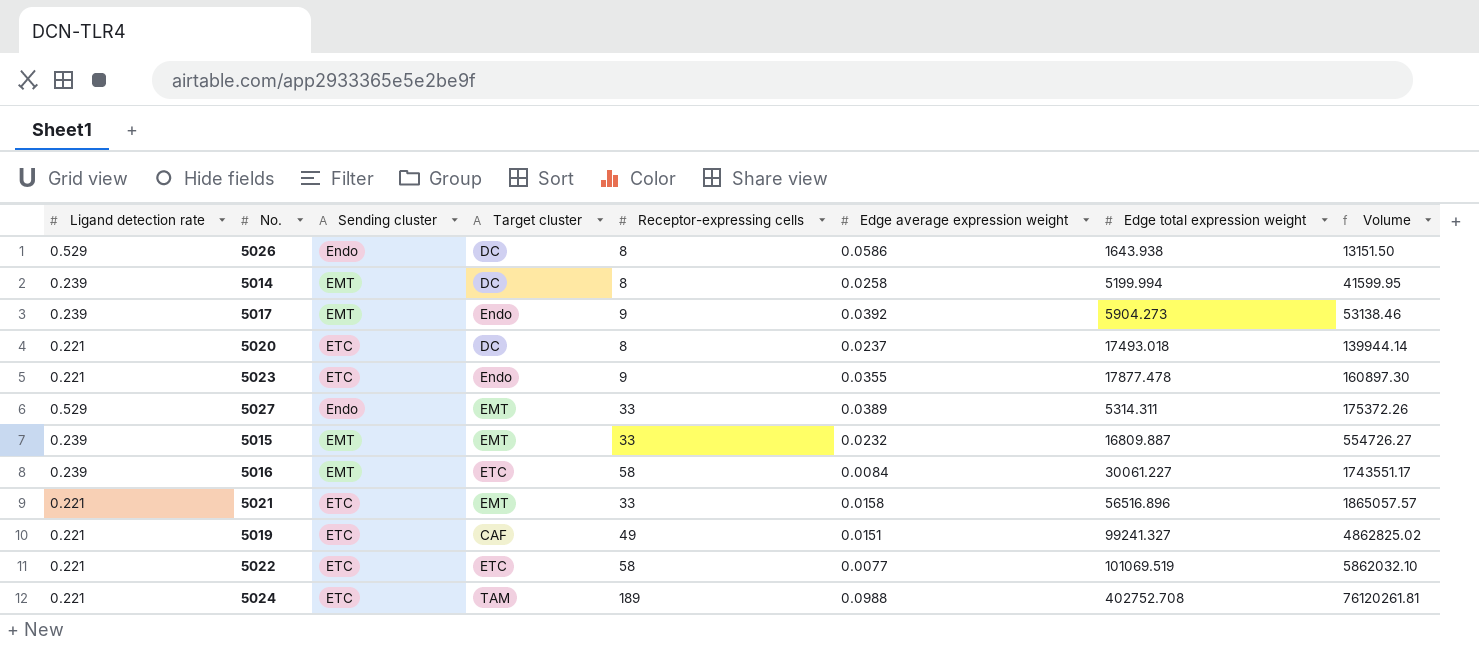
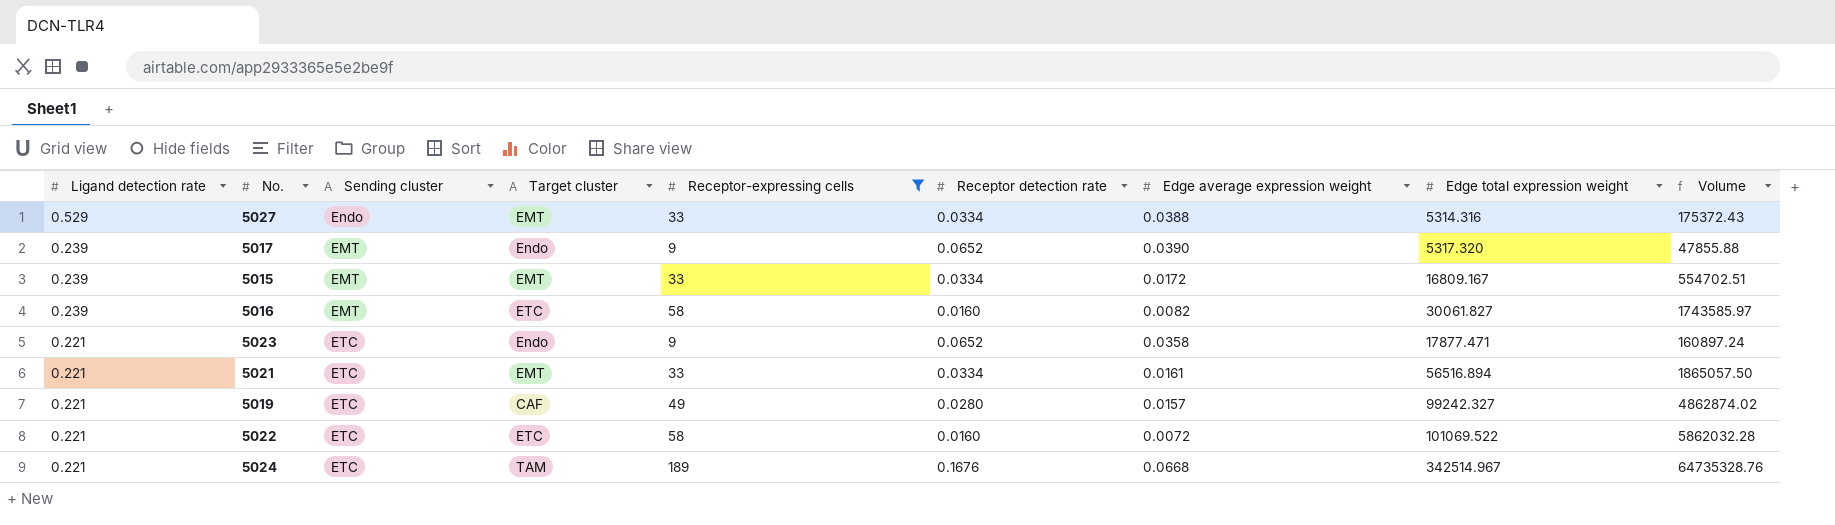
filter: none -> Receptor-expressing cells != 8
row order: Volume ascending -> Ligand detection rate descending
column Receptor detection rate | position: none -> 6
5027 | Edge average expression weight: 0.0389 -> 0.0388
5027 | Edge total expression weight: 5314.311 -> 5314.316
5027 | Volume: 175372.26 -> 175372.43
5017 | Edge average expression weight: 0.0392 -> 0.0390
5017 | Edge total expression weight: 5904.273 -> 5317.320
5017 | Volume: 53138.46 -> 47855.88
5015 | Edge average expression weight: 0.0232 -> 0.0172
5015 | Edge total expression weight: 16809.887 -> 16809.167
5015 | Volume: 554726.27 -> 554702.51
5016 | Edge average expression weight: 0.0084 -> 0.0082
5016 | Edge total expression weight: 30061.227 -> 30061.827
5016 | Volume: 1743551.17 -> 1743585.97
5023 | Edge average expression weight: 0.0355 -> 0.0358
5023 | Edge total expression weight: 17877.478 -> 17877.471
5023 | Volume: 160897.30 -> 160897.24
5021 | Edge average expression weight: 0.0158 -> 0.0161
5021 | Edge total expression weight: 56516.896 -> 56516.894
5021 | Volume: 1865057.57 -> 1865057.50
5019 | Edge average expression weight: 0.0151 -> 0.0157
5019 | Edge total expression weight: 99241.327 -> 99242.327
5019 | Volume: 4862825.02 -> 4862874.02
5022 | Edge average expression weight: 0.0077 -> 0.0072
5022 | Edge total expression weight: 101069.519 -> 101069.522
5022 | Volume: 5862032.10 -> 5862032.28
5024 | Edge average expression weight: 0.0988 -> 0.0668
5024 | Edge total expression weight: 402752.708 -> 342514.967
5024 | Volume: 76120261.81 -> 64735328.76

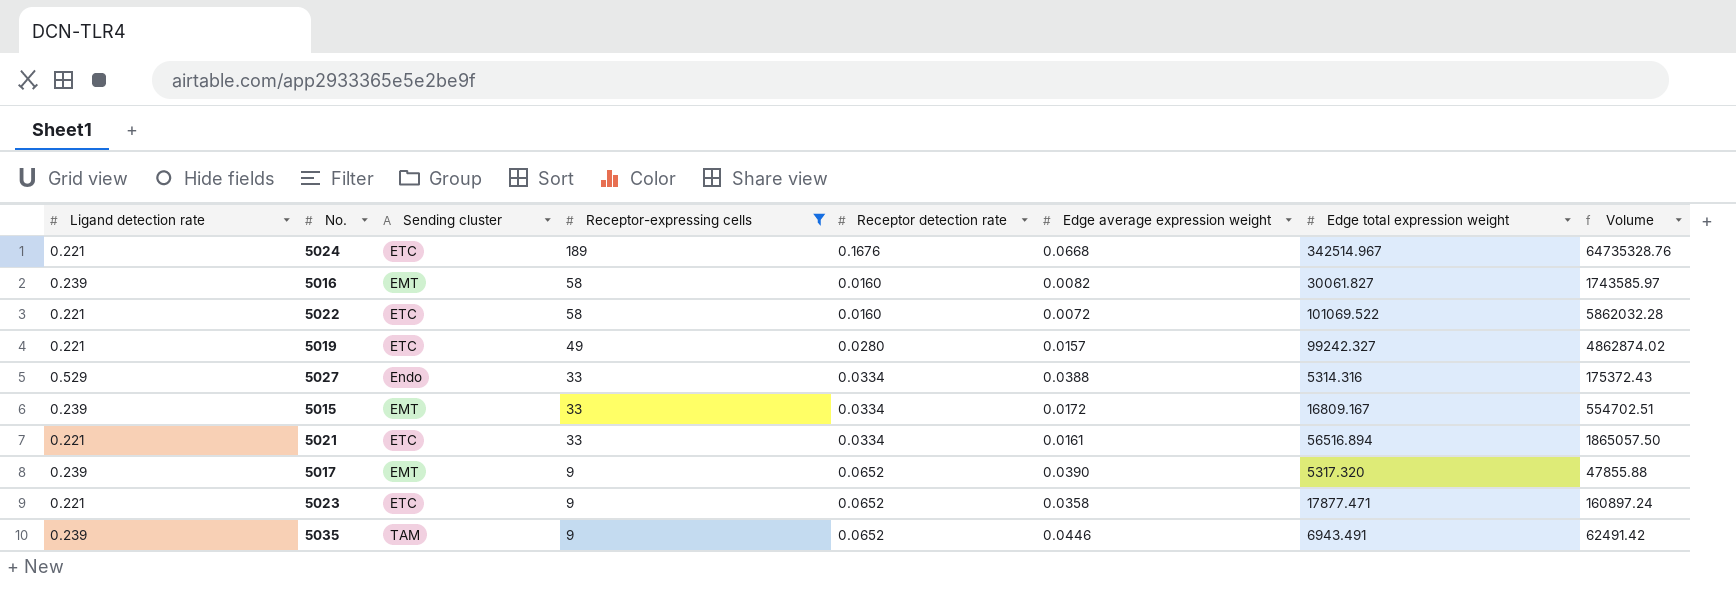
row order: Ligand detection rate descending -> Receptor-expressing cells descending
column Target cluster | position: 4 -> none
row 5035: none -> 0.239 | TAM | 9 | 0.0652 | 0.0446 | 6943.491 | 62491.42

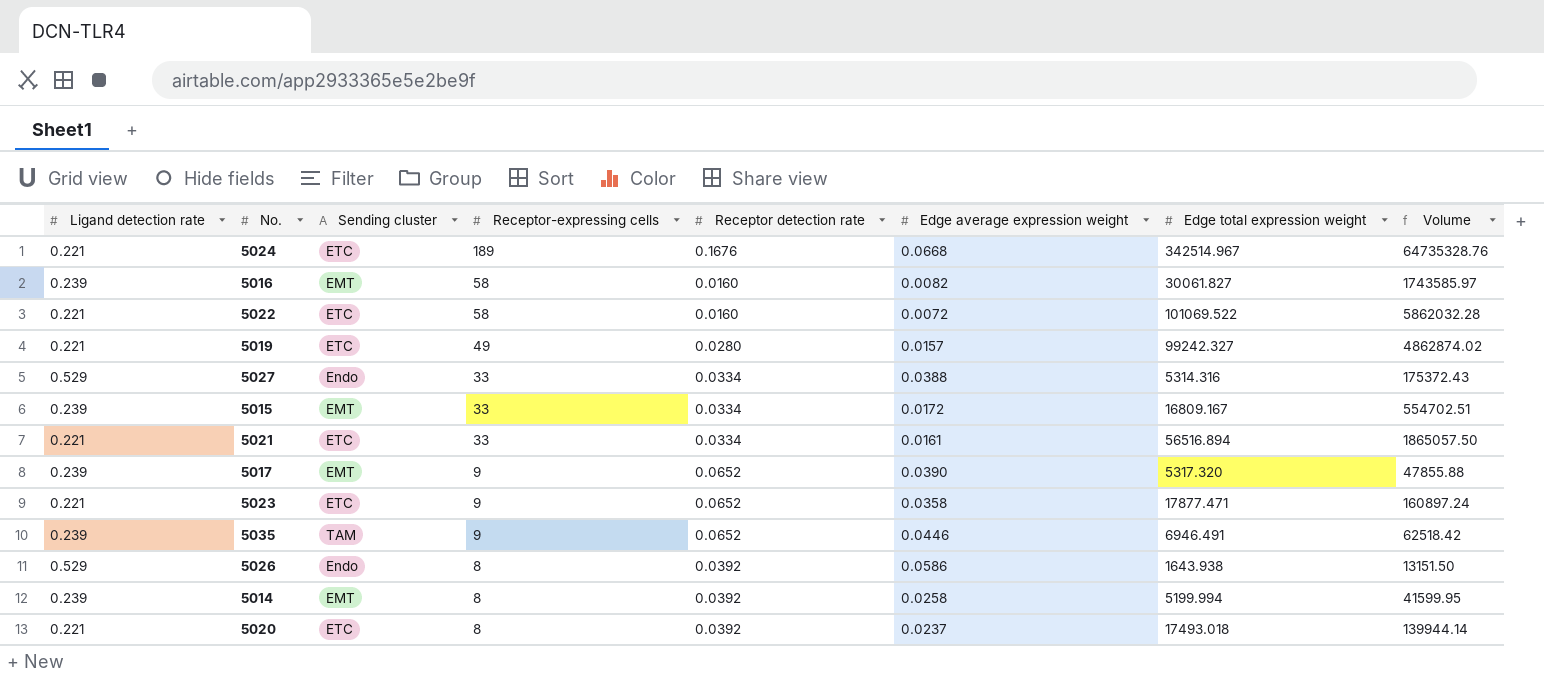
filter: Receptor-expressing cells != 8 -> none
5035 | Edge total expression weight: 6943.491 -> 6946.491
5035 | Volume: 62491.42 -> 62518.42

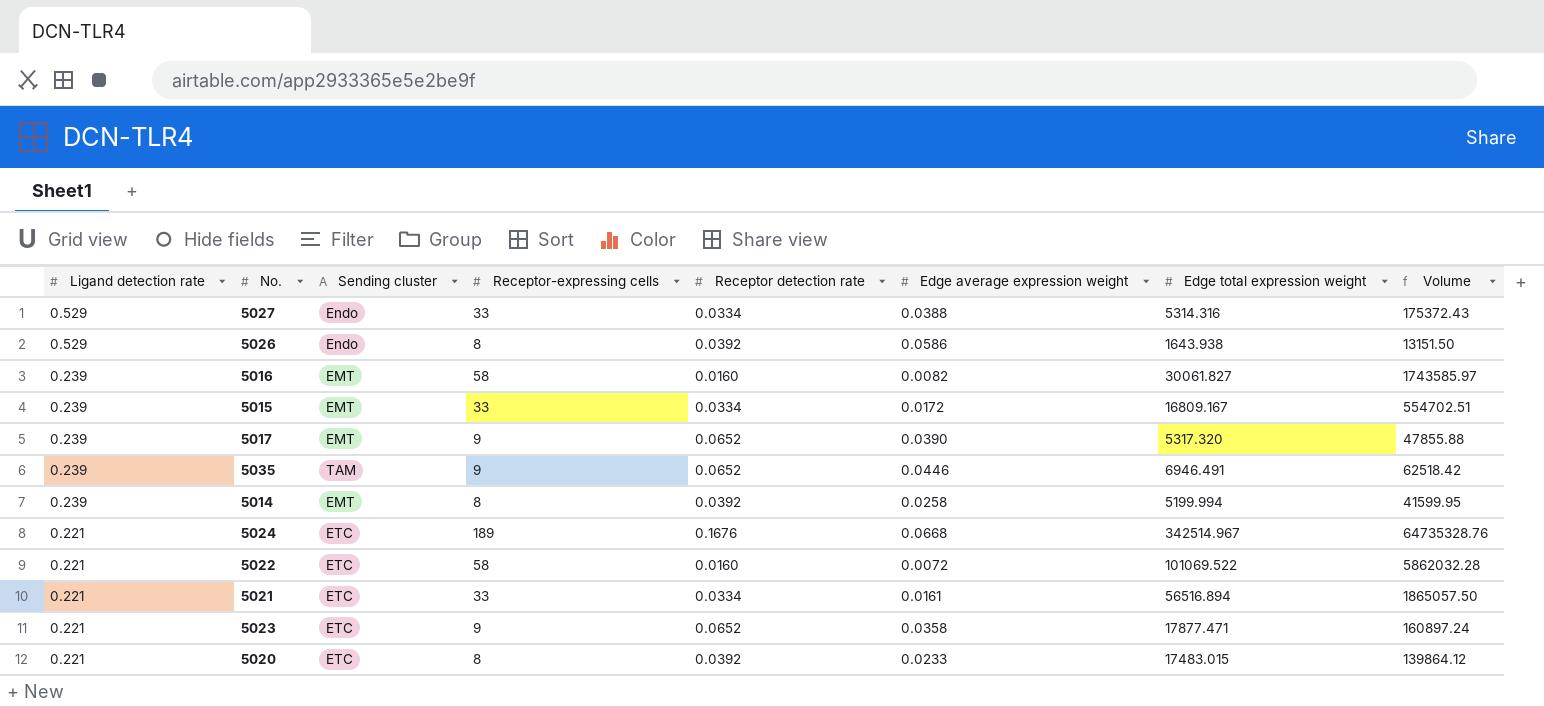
row order: Receptor-expressing cells descending -> Ligand detection rate descending
row 5019: 0.221 | ETC | 49 | 0.0280 | 0.0157 | 99242.327 | 4862874.02 -> none
5020 | Edge average expression weight: 0.0237 -> 0.0233
5020 | Edge total expression weight: 17493.018 -> 17483.015
5020 | Volume: 139944.14 -> 139864.12

